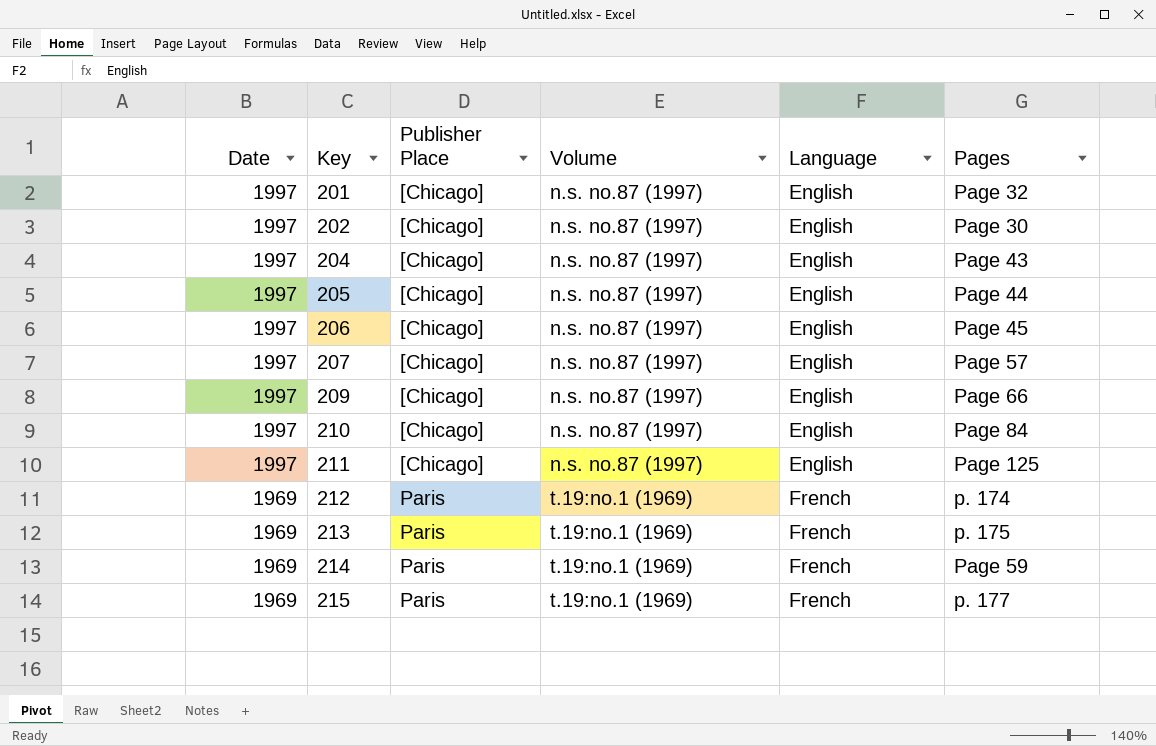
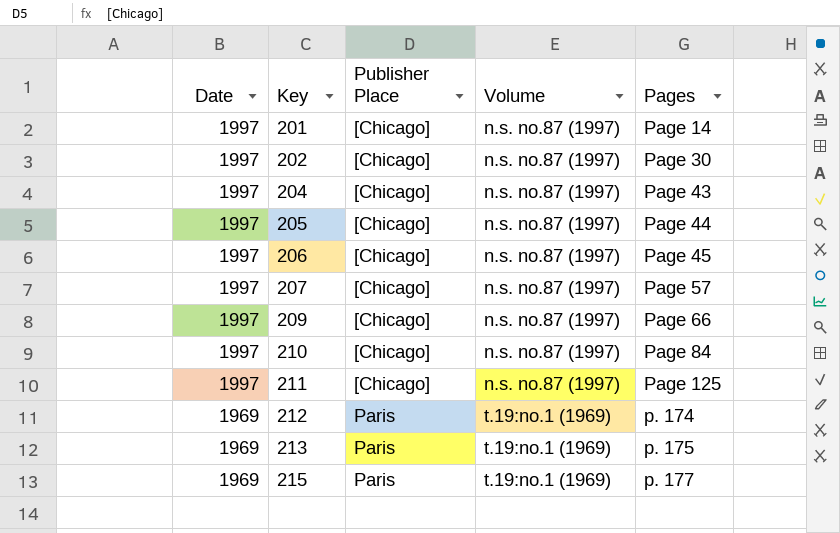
column Language | position: 5 -> none
row 214: 1969 | Paris | t.19:no.1 (1969) | French | Page 59 -> none
201 | Pages: Page 32 -> Page 14

